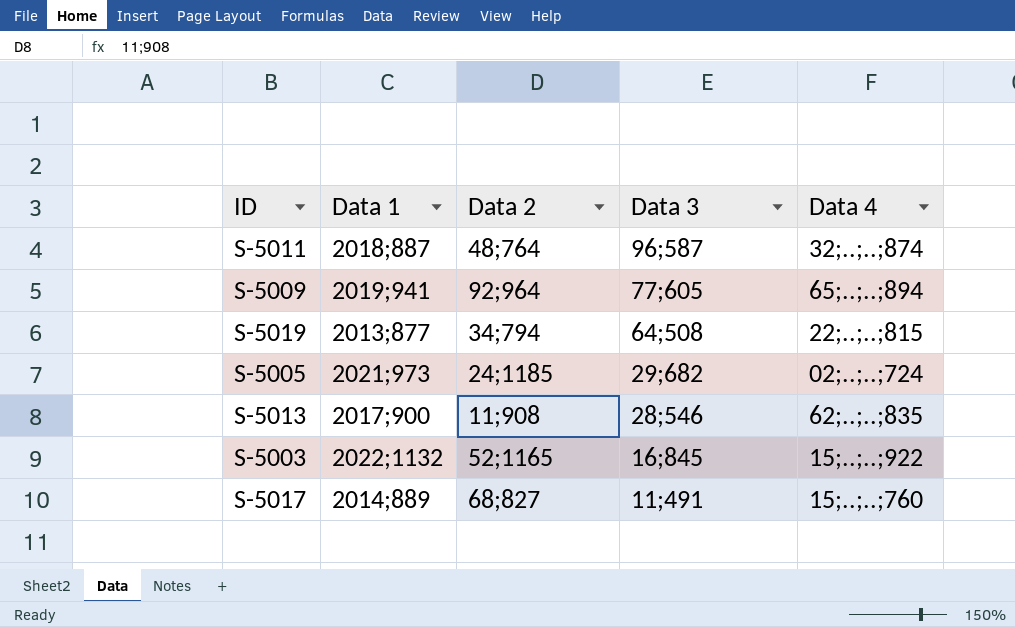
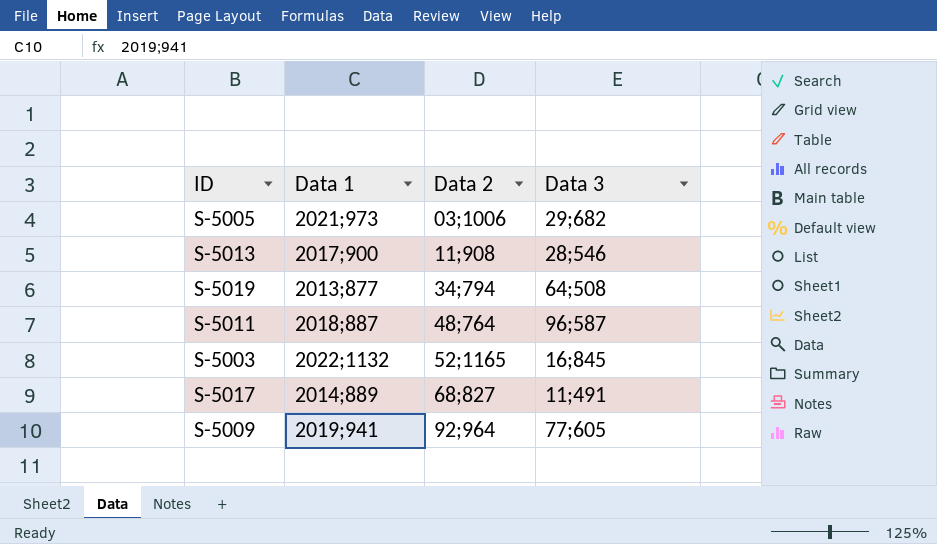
row order: Data 3 descending -> Data 2 ascending
column Data 4 | position: 5 -> none
S-5005 | Data 2: 24;1185 -> 03;1006

